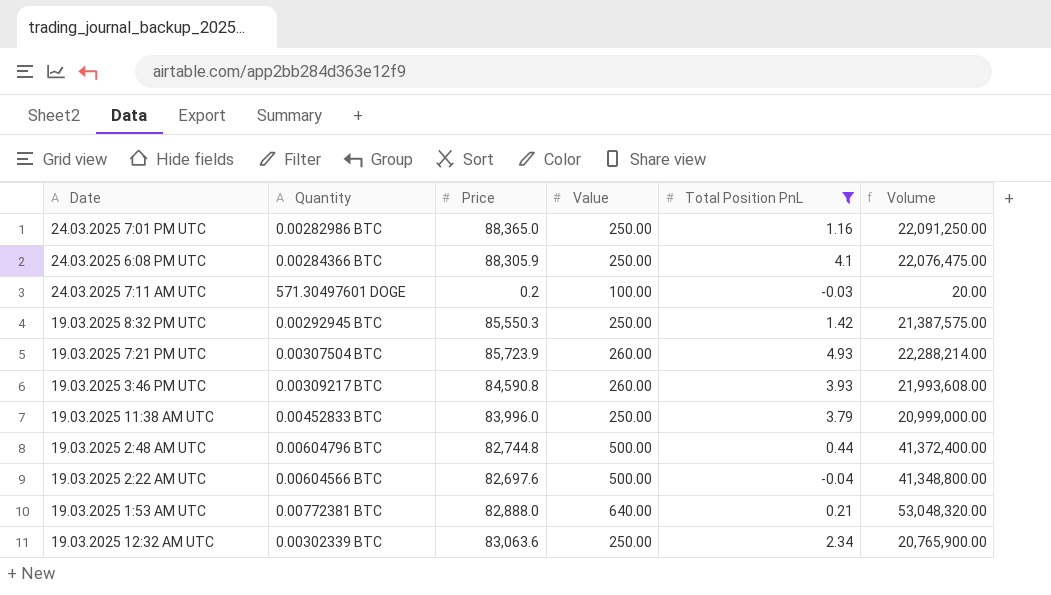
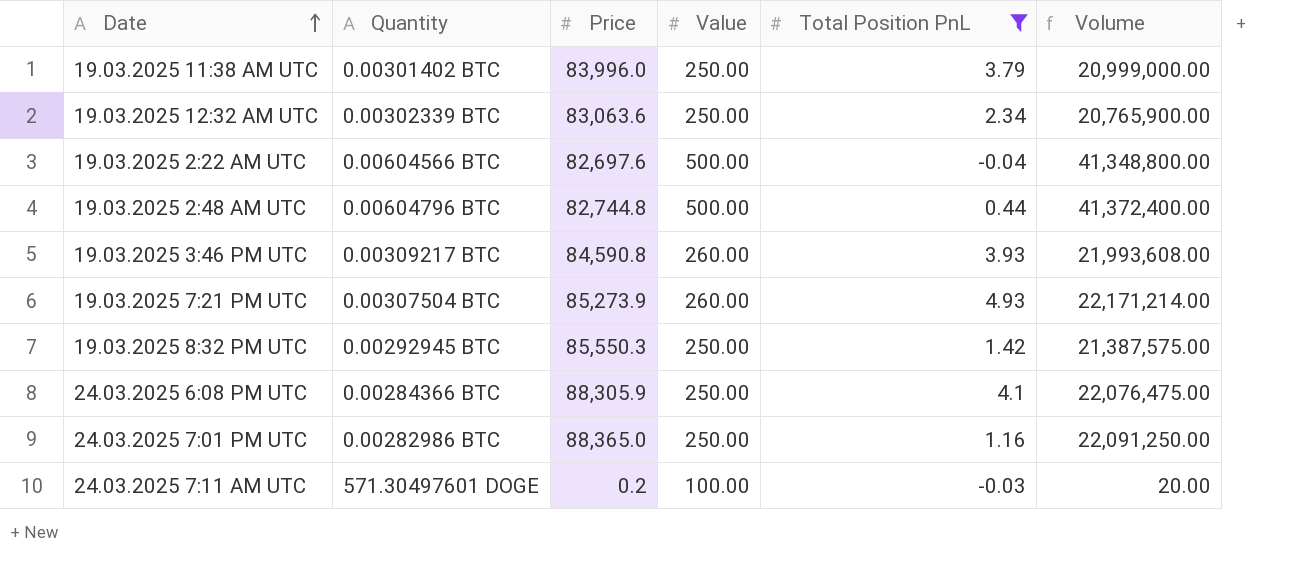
row order: none -> Date ascending
row 19.03.2025 1:53 AM UTC: 0.00772381 BTC | 82,888.0 | 640.00 | 0.21 | 53,048,320.00 -> none
19.03.2025 11:38 AM UTC | Quantity: 0.00452833 BTC -> 0.00301402 BTC
19.03.2025 7:21 PM UTC | Price: 85,723.9 -> 85,273.9
19.03.2025 7:21 PM UTC | Volume: 22,288,214.00 -> 22,171,214.00

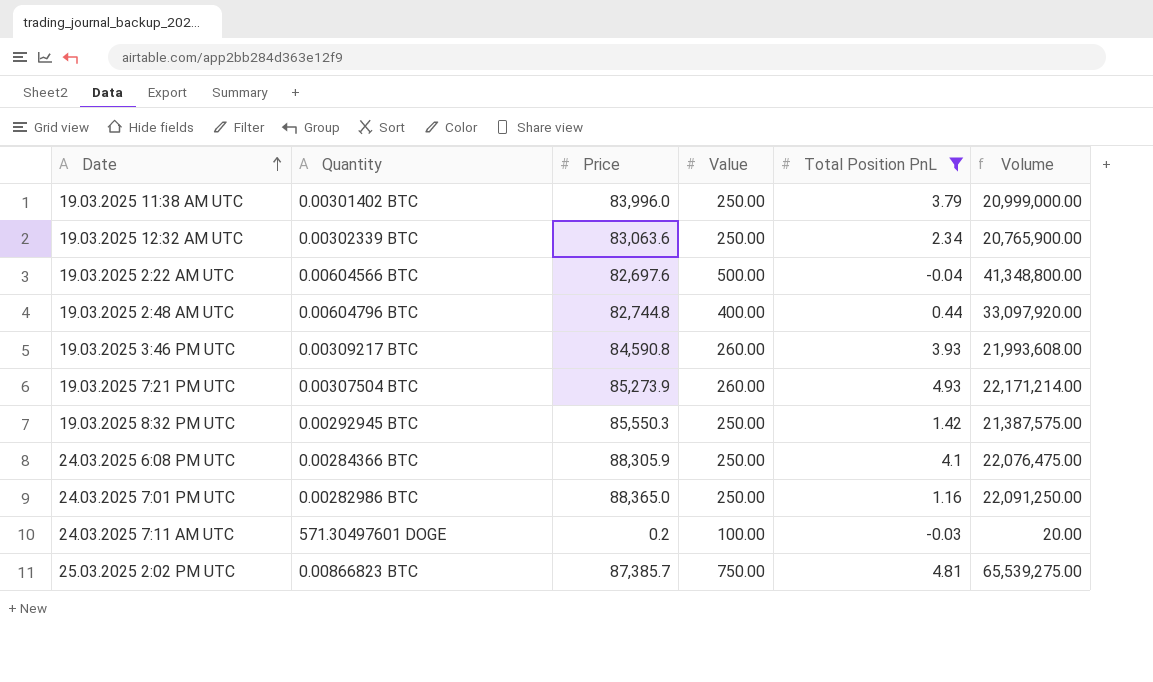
19.03.2025 2:48 AM UTC | Value: 500.00 -> 400.00
19.03.2025 2:48 AM UTC | Volume: 41,372,400.00 -> 33,097,920.00
row 25.03.2025 2:02 PM UTC: none -> 0.00866823 BTC | 87,385.7 | 750.00 | 4.81 | 65,539,275.00

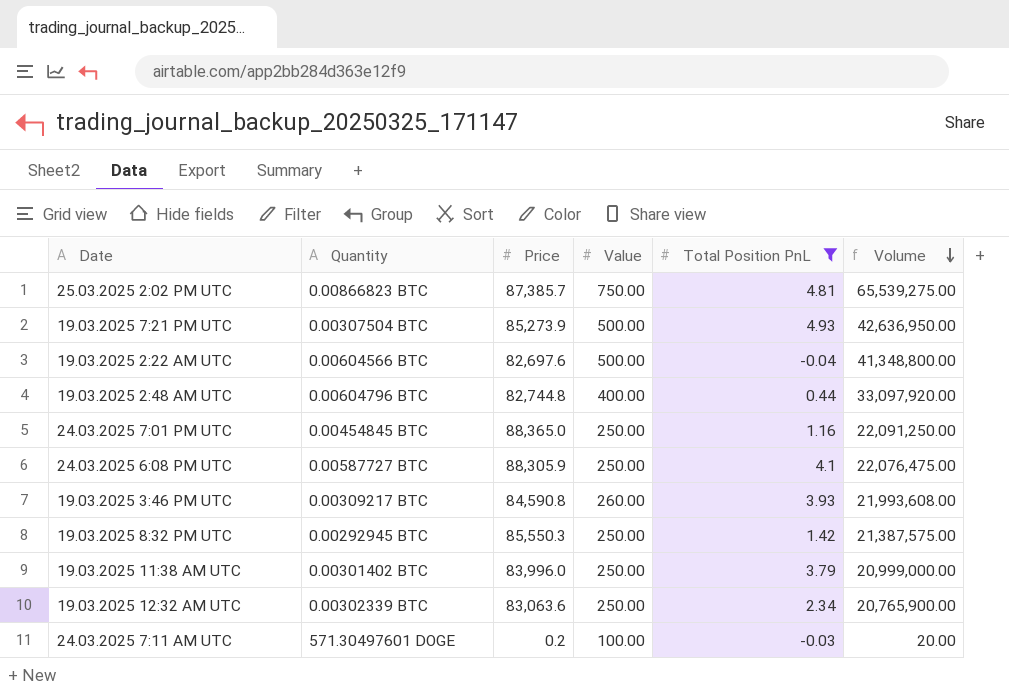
row order: Date ascending -> Volume descending
19.03.2025 7:21 PM UTC | Value: 260.00 -> 500.00
19.03.2025 7:21 PM UTC | Volume: 22,171,214.00 -> 42,636,950.00
24.03.2025 7:01 PM UTC | Quantity: 0.00282986 BTC -> 0.00454845 BTC
24.03.2025 6:08 PM UTC | Quantity: 0.00284366 BTC -> 0.00587727 BTC

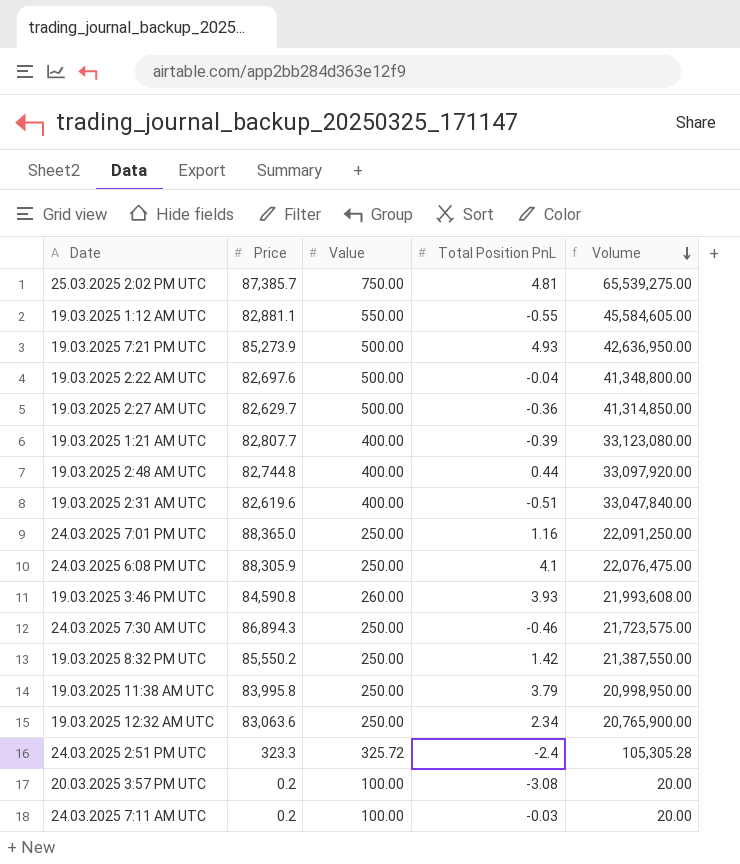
filter: Total Position PnL >= -0.04 -> none
column Quantity | position: 2 -> none
19.03.2025 8:32 PM UTC | Price: 85,550.3 -> 85,550.2
19.03.2025 8:32 PM UTC | Volume: 21,387,575.00 -> 21,387,550.00
19.03.2025 11:38 AM UTC | Price: 83,996.0 -> 83,995.8
19.03.2025 11:38 AM UTC | Volume: 20,999,000.00 -> 20,998,950.00

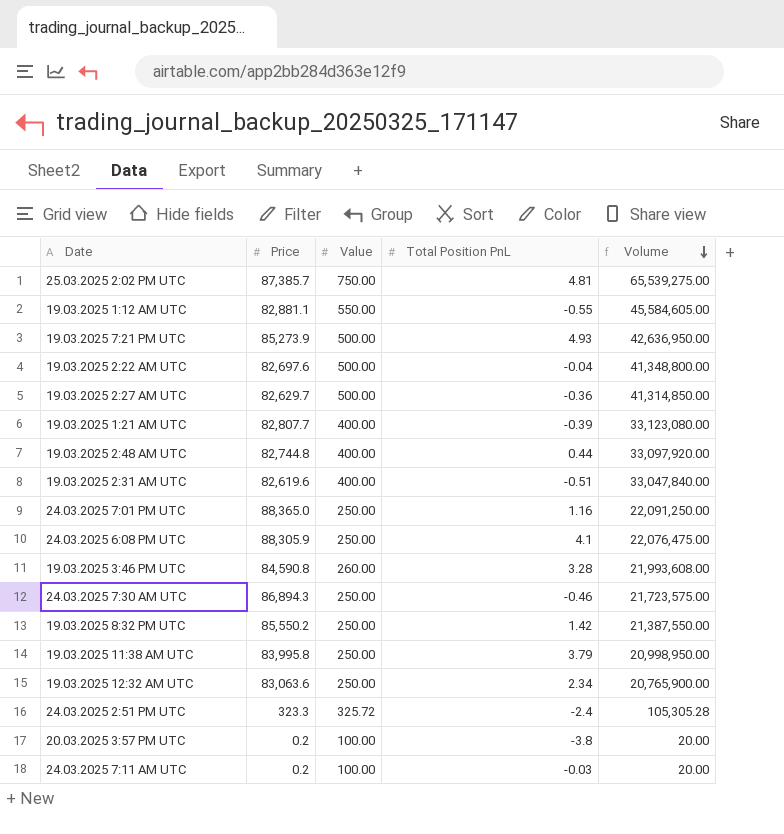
19.03.2025 3:46 PM UTC | Total Position PnL: 3.93 -> 3.28
20.03.2025 3:57 PM UTC | Total Position PnL: -3.08 -> -3.8

